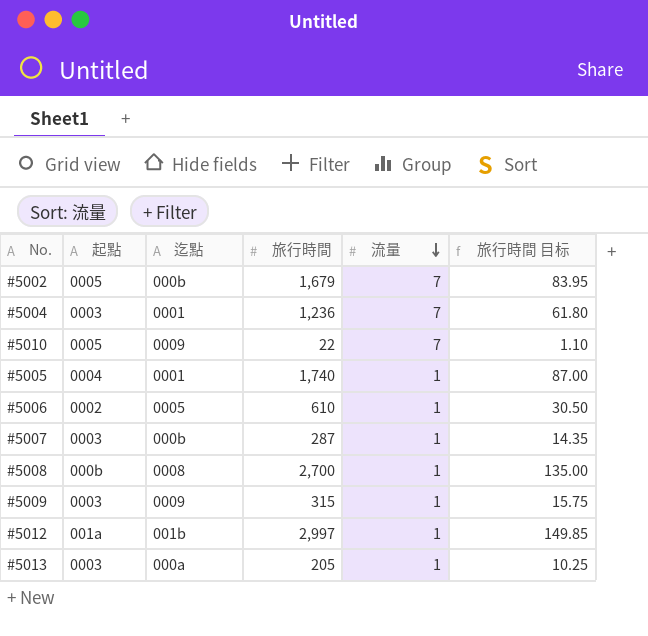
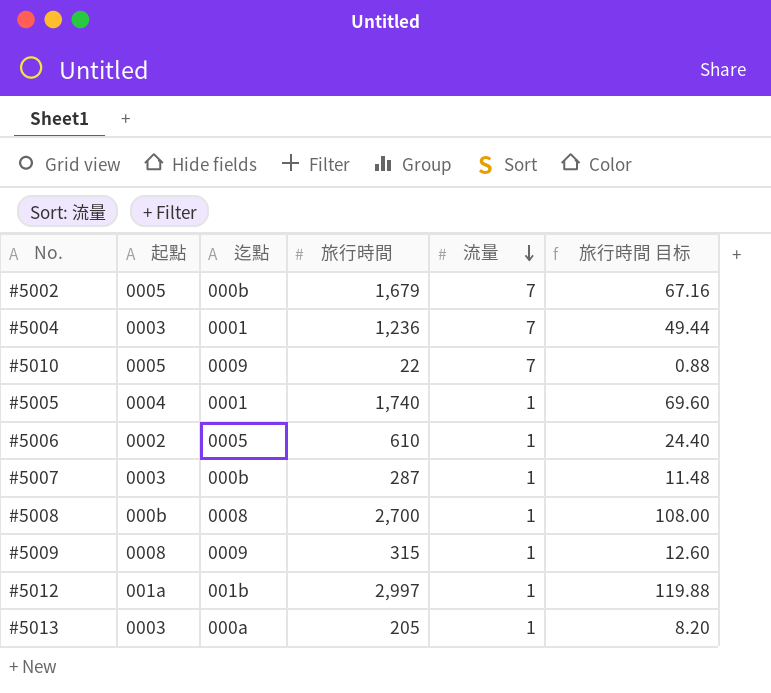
column 旅行時間 目标 | formula: [旅行時間] * 0.05 -> [旅行時間] * 0.04
#5009 | 起點: 0003 -> 0008

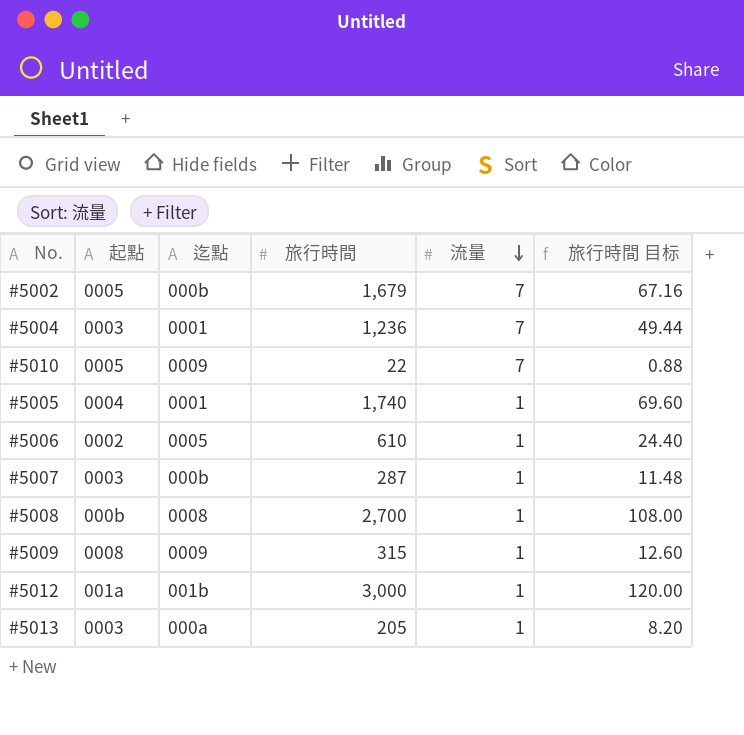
#5012 | 旅行時間: 2,997 -> 3,000
#5012 | 旅行時間 目标: 119.88 -> 120.00

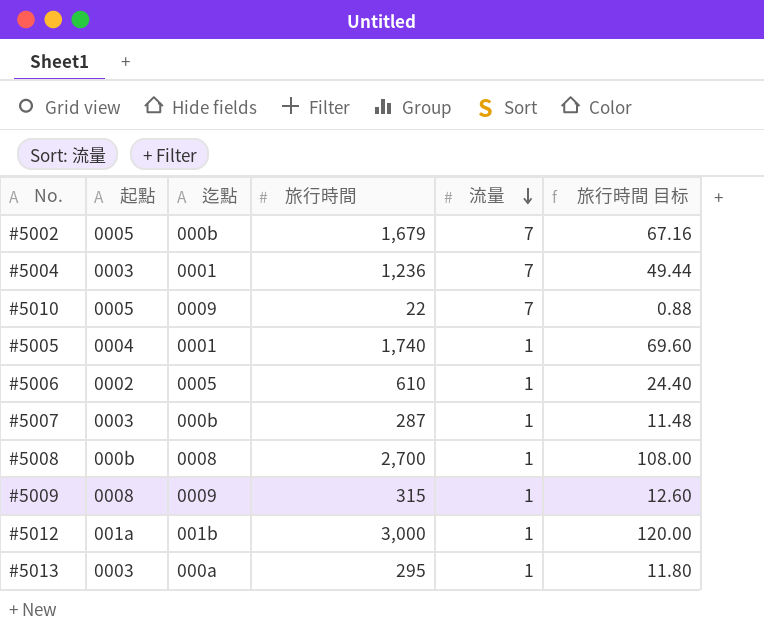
#5013 | 旅行時間: 205 -> 295
#5013 | 旅行時間 目标: 8.20 -> 11.80

